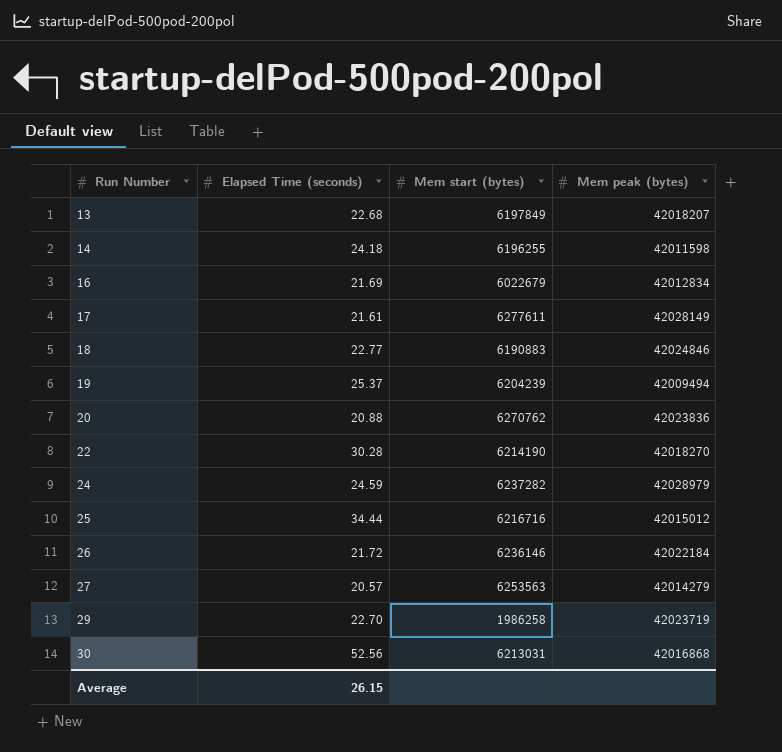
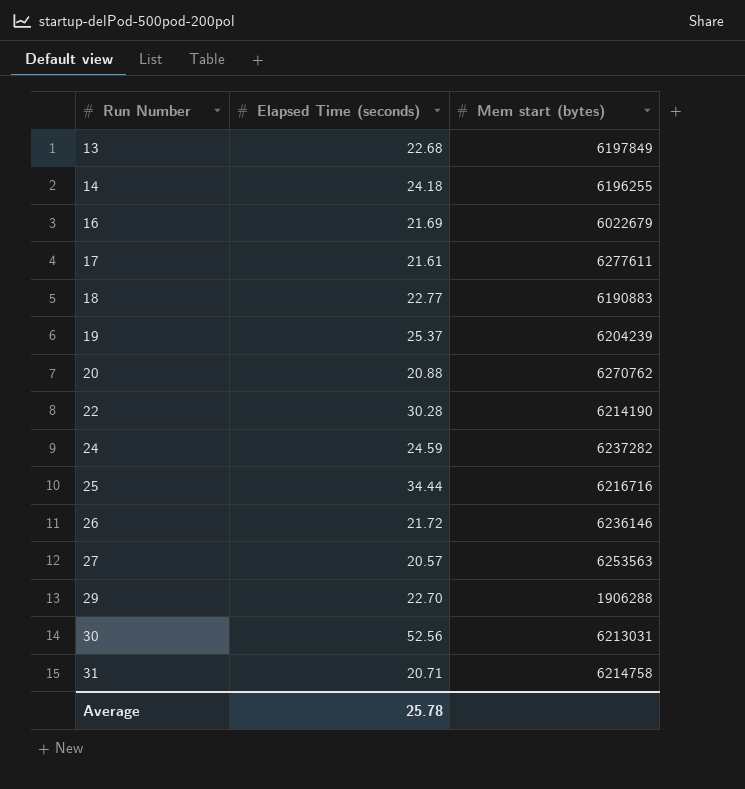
column Mem peak (bytes) | position: 4 -> none
29 | Mem start (bytes): 1986258 -> 1906288
row 31: none -> 20.71 | 6214758
Average | Elapsed Time (seconds): 26.15 -> 25.78

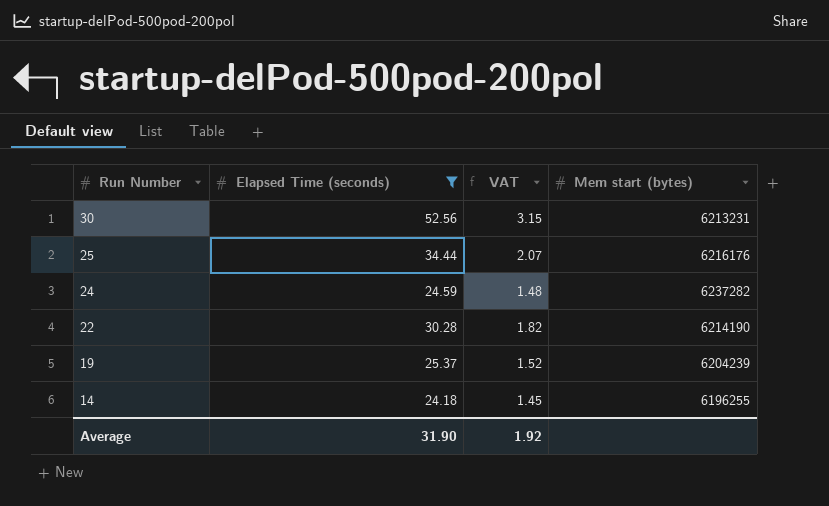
filter: none -> Elapsed Time (seconds) >= 24.18
row order: Run Number ascending -> Run Number descending
column VAT | formula: none -> [Elapsed Time (seconds)] * 0.06
30 | Mem start (bytes): 6213031 -> 6213231
25 | Mem start (bytes): 6216716 -> 6216176
Average | Elapsed Time (seconds): 25.78 -> 31.90

